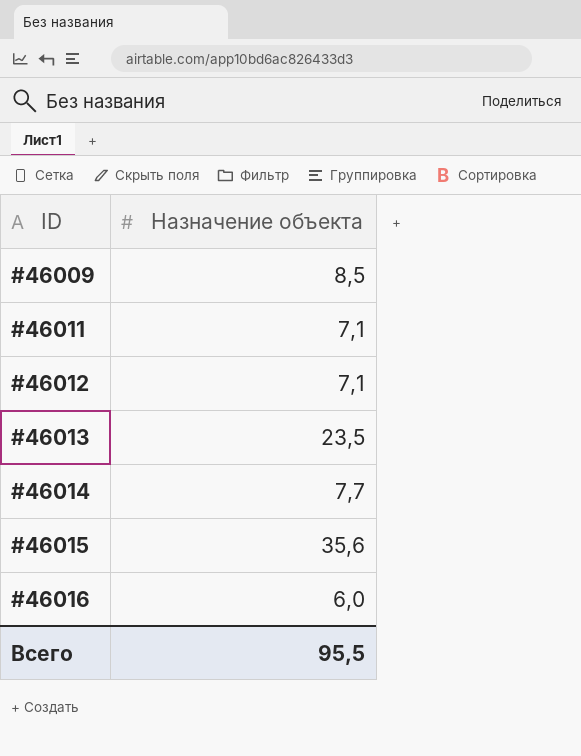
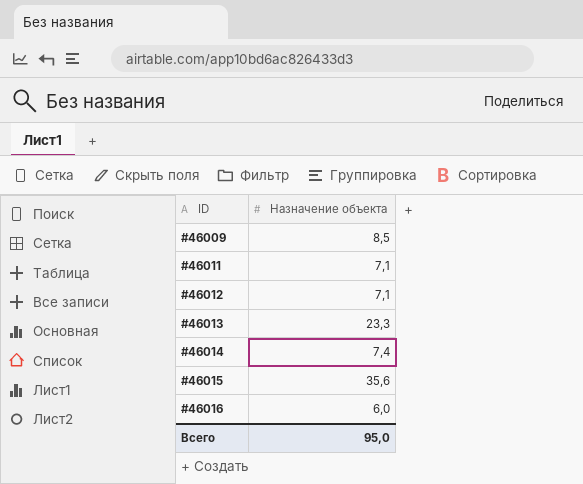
#46013 | Назначение объекта: 23,5 -> 23,3
#46014 | Назначение объекта: 7,7 -> 7,4
Всего | Назначение объекта: 95,5 -> 95,0

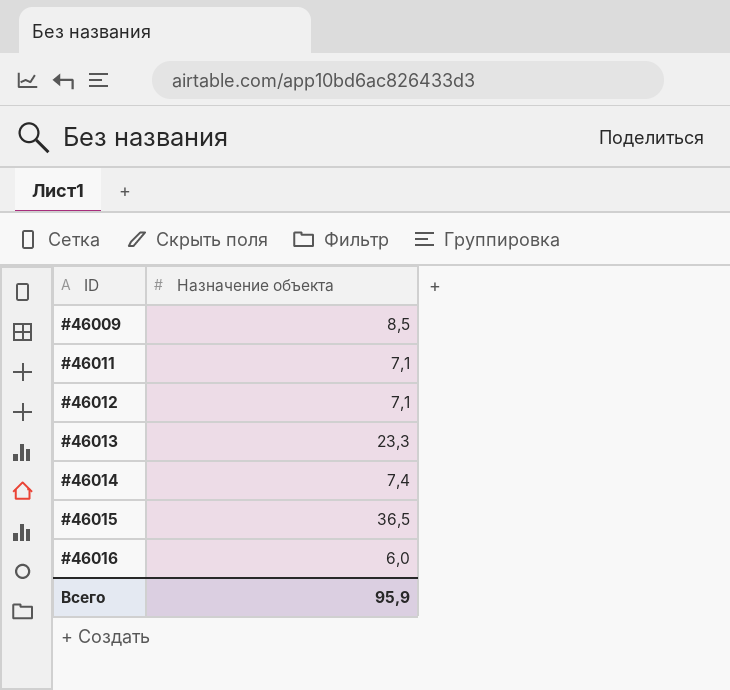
#46015 | Назначение объекта: 35,6 -> 36,5
Всего | Назначение объекта: 95,0 -> 95,9

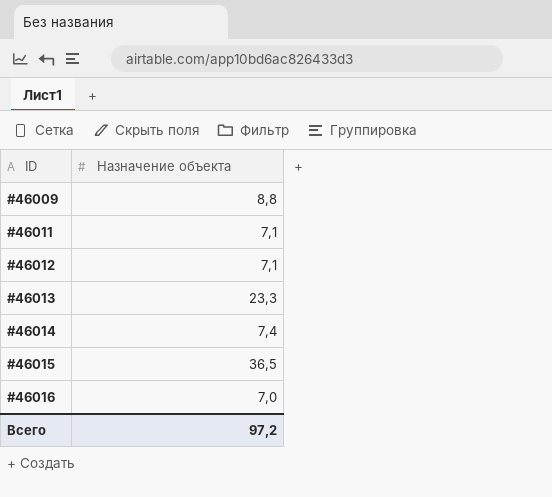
#46009 | Назначение объекта: 8,5 -> 8,8
#46016 | Назначение объекта: 6,0 -> 7,0
Всего | Назначение объекта: 95,9 -> 97,2

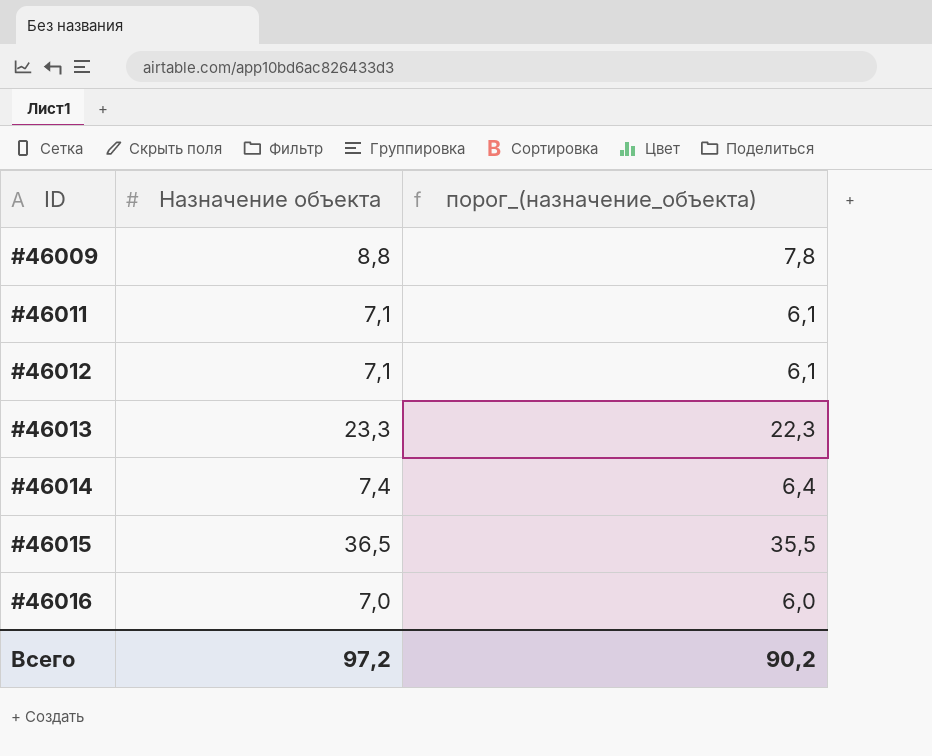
column порог_(назначение_объекта) | formula: none -> [Назначение объекта] - 1

